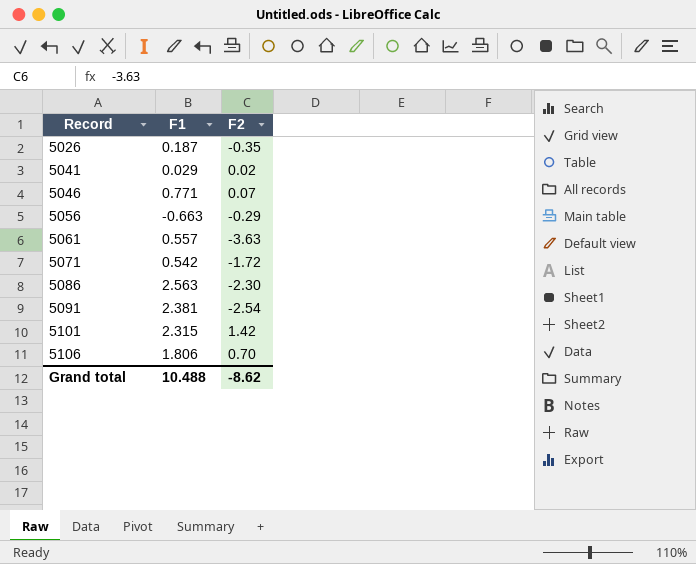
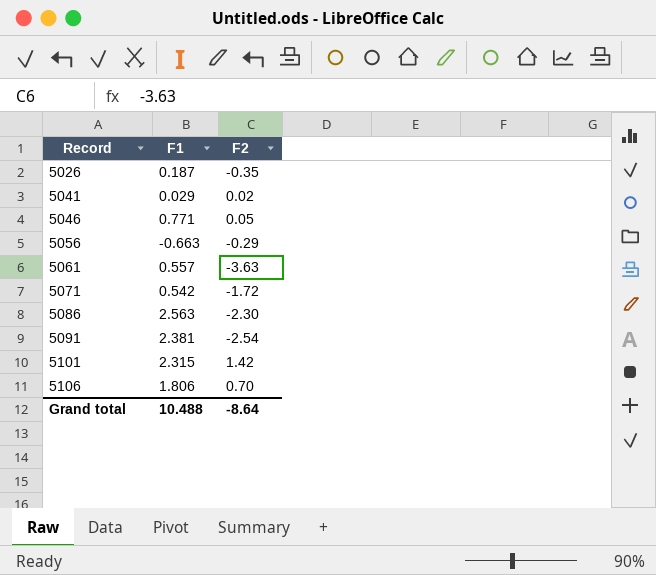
5046 | F2: 0.07 -> 0.05
Grand total | F2: -8.62 -> -8.64

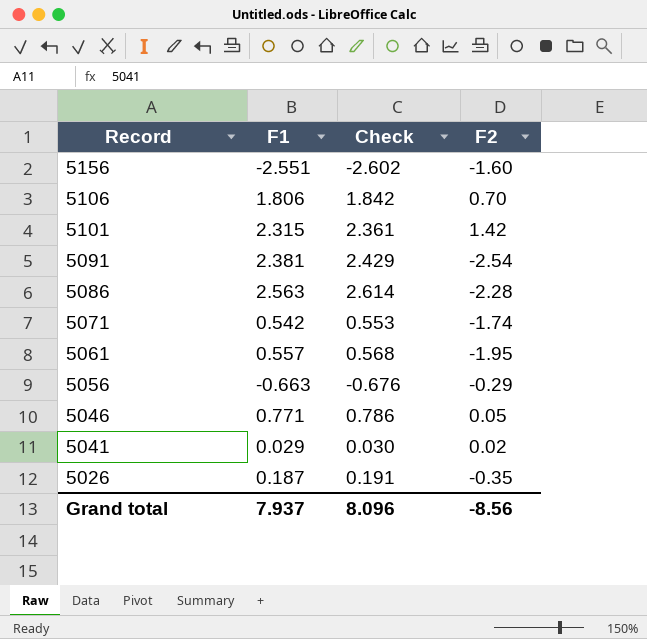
row order: Record ascending -> Record descending
column Check | formula: none -> [F1] * 1.02
row 5156: none -> -2.551 | -2.602 | -1.60
5086 | F2: -2.30 -> -2.28
5071 | F2: -1.72 -> -1.74
5061 | F2: -3.63 -> -1.95
Grand total | F1: 10.488 -> 7.937
Grand total | F2: -8.64 -> -8.56

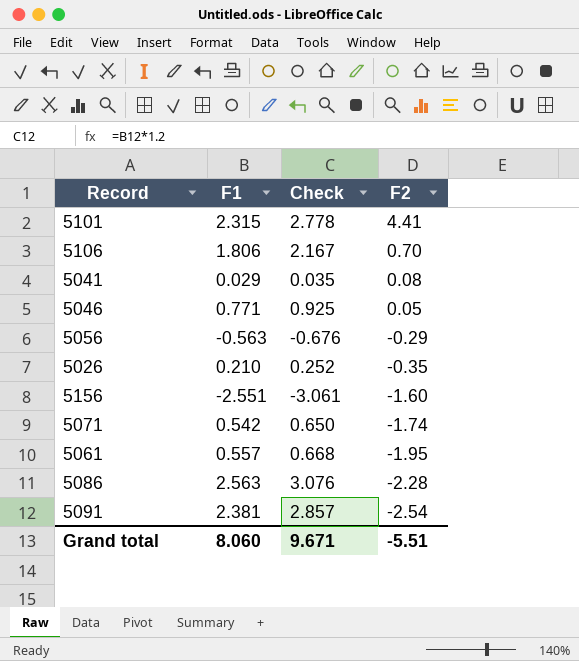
row order: Record descending -> F2 descending
column Check | formula: [F1] * 1.02 -> [F1] * 1.2
5101 | F2: 1.42 -> 4.41
5041 | F2: 0.02 -> 0.08
5056 | F1: -0.663 -> -0.563
5026 | F1: 0.187 -> 0.210
Grand total | F1: 7.937 -> 8.060
Grand total | Check: 8.096 -> 9.671
Grand total | F2: -8.56 -> -5.51

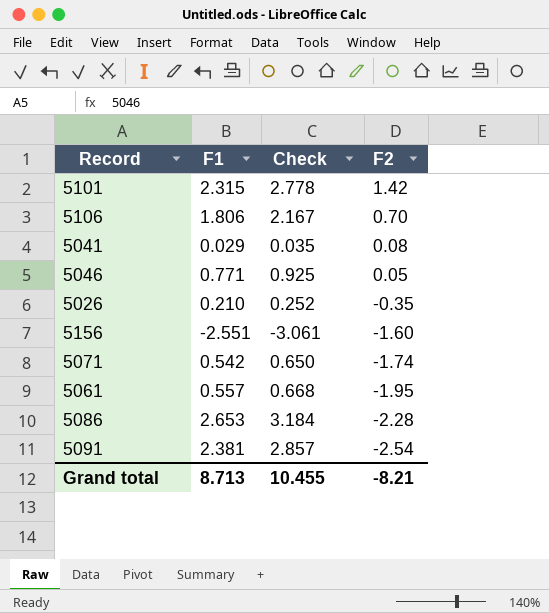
row 5056: -0.563 | -0.676 | -0.29 -> none
5101 | F2: 4.41 -> 1.42
5086 | F1: 2.563 -> 2.653
5086 | Check: 3.076 -> 3.184
Grand total | F1: 8.060 -> 8.713
Grand total | Check: 9.671 -> 10.455
Grand total | F2: -5.51 -> -8.21

